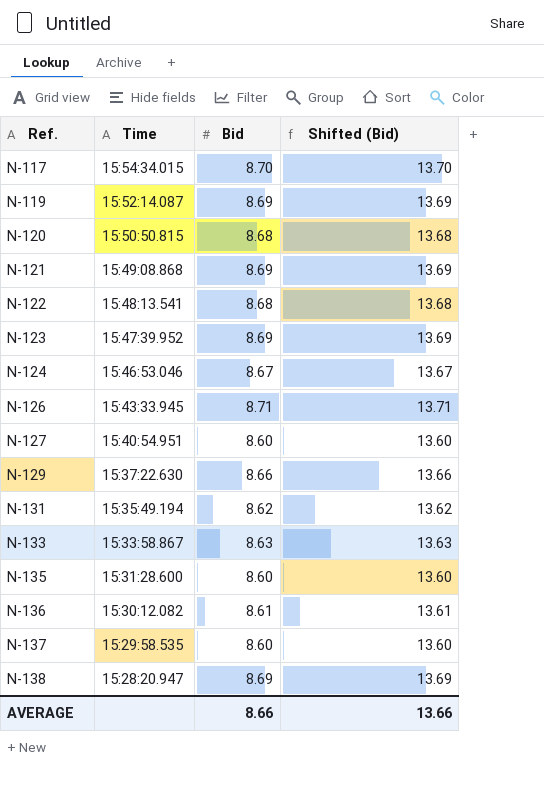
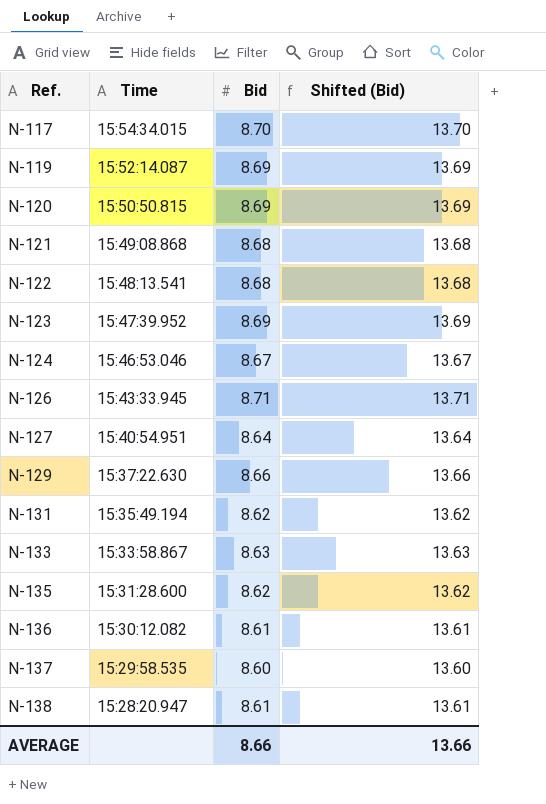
N-120 | Bid: 8.68 -> 8.69
N-120 | Shifted (Bid): 13.68 -> 13.69
N-121 | Bid: 8.69 -> 8.68
N-121 | Shifted (Bid): 13.69 -> 13.68
N-127 | Bid: 8.60 -> 8.64
N-127 | Shifted (Bid): 13.60 -> 13.64
N-135 | Bid: 8.60 -> 8.62
N-135 | Shifted (Bid): 13.60 -> 13.62
N-138 | Bid: 8.69 -> 8.61
N-138 | Shifted (Bid): 13.69 -> 13.61

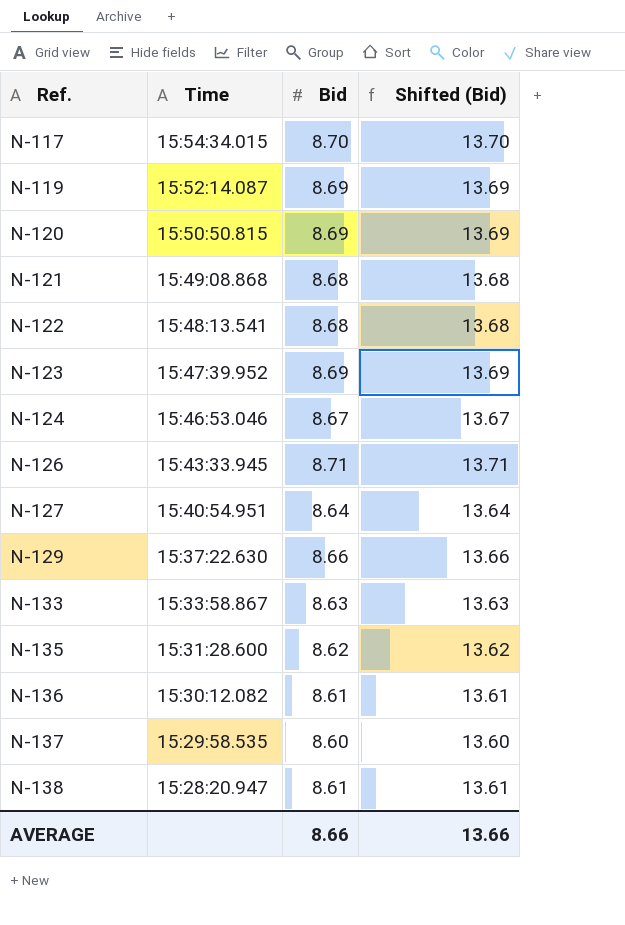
row N-131: 15:35:49.194 | 8.62 | 13.62 -> none

